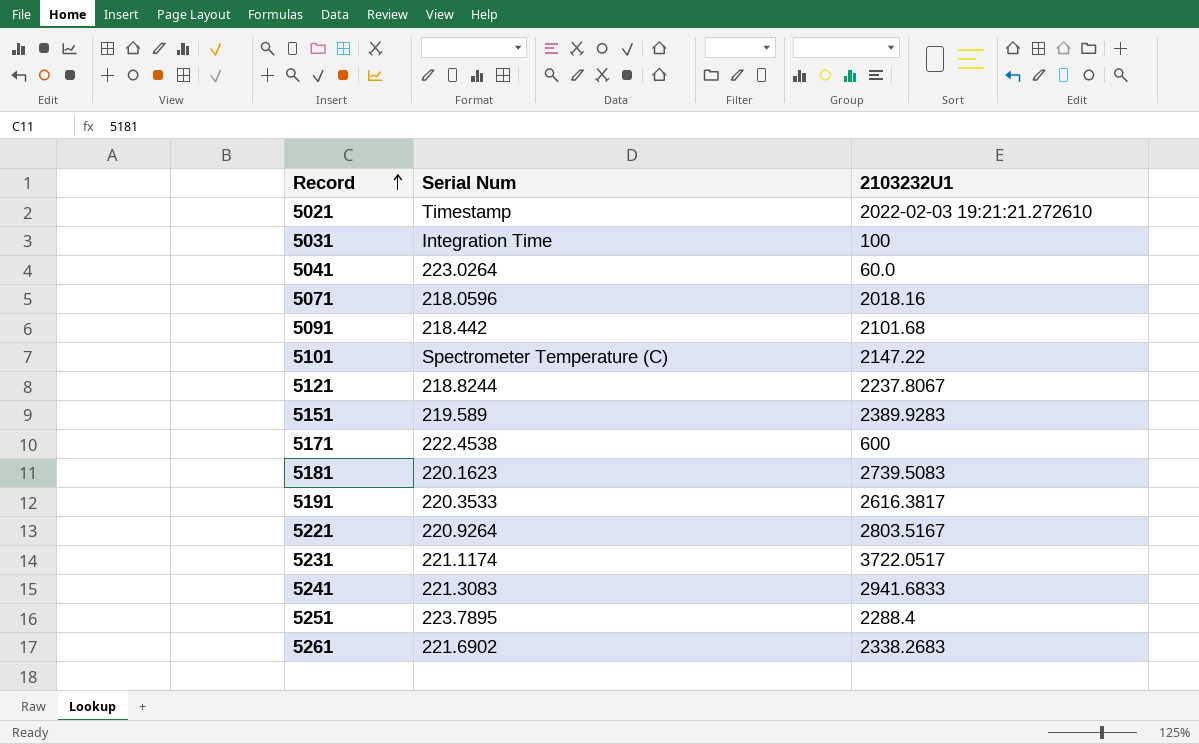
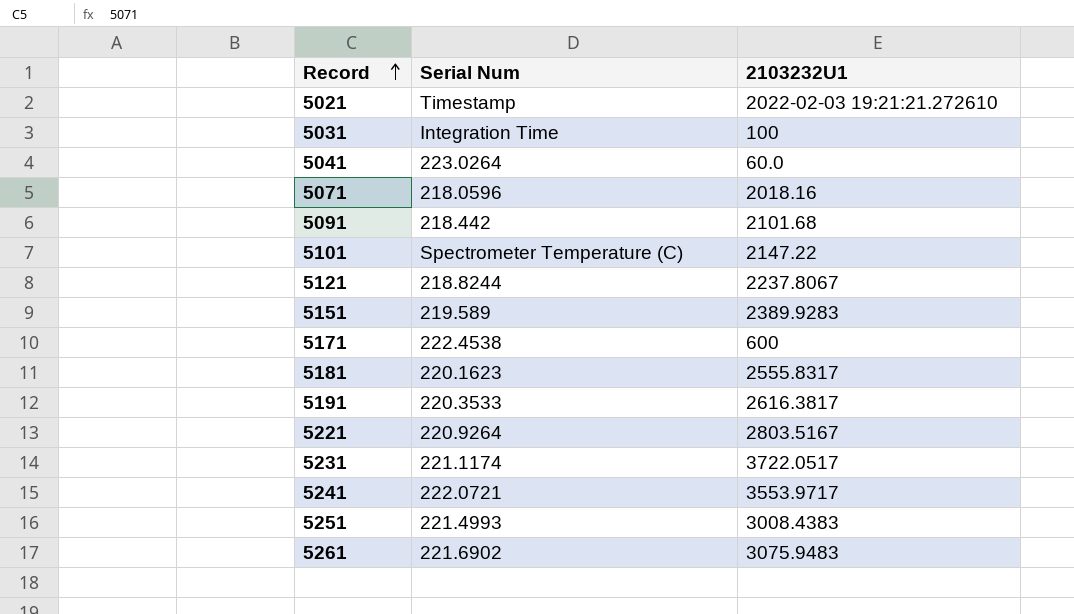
5181 | 2103232U1: 2739.5083 -> 2555.8317
5241 | Serial Num: 221.3083 -> 222.0721
5241 | 2103232U1: 2941.6833 -> 3553.9717
5251 | Serial Num: 223.7895 -> 221.4993
5251 | 2103232U1: 2288.4 -> 3008.4383
5261 | 2103232U1: 2338.2683 -> 3075.9483

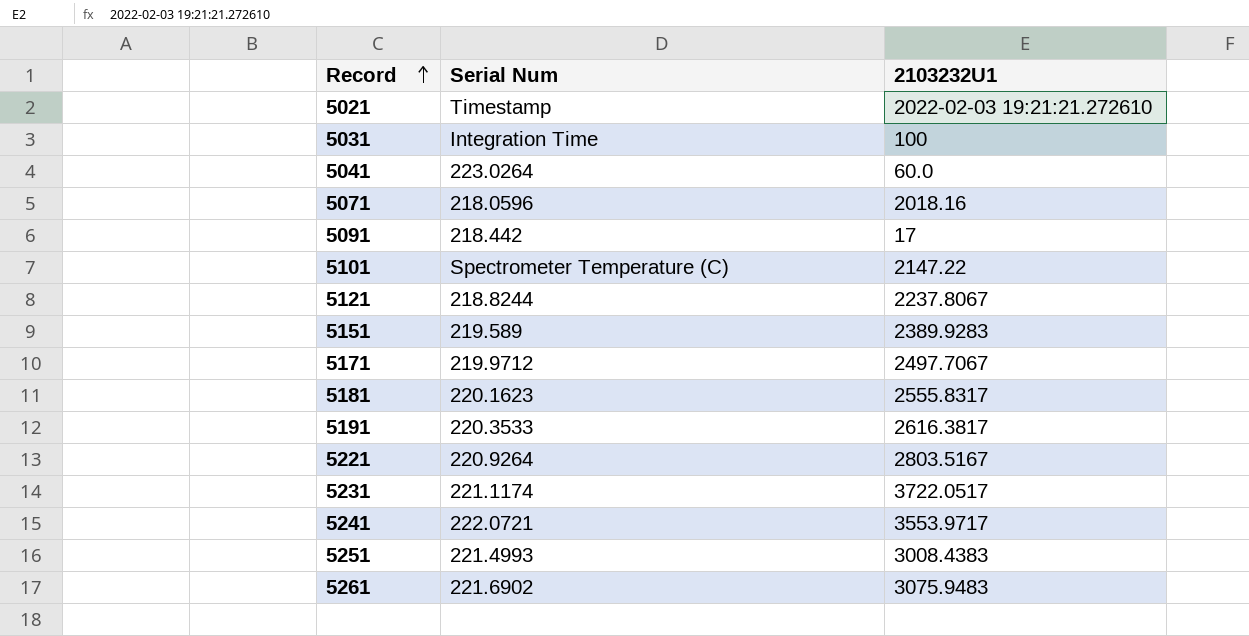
5091 | 2103232U1: 2101.68 -> 17
5171 | Serial Num: 222.4538 -> 219.9712
5171 | 2103232U1: 600 -> 2497.7067

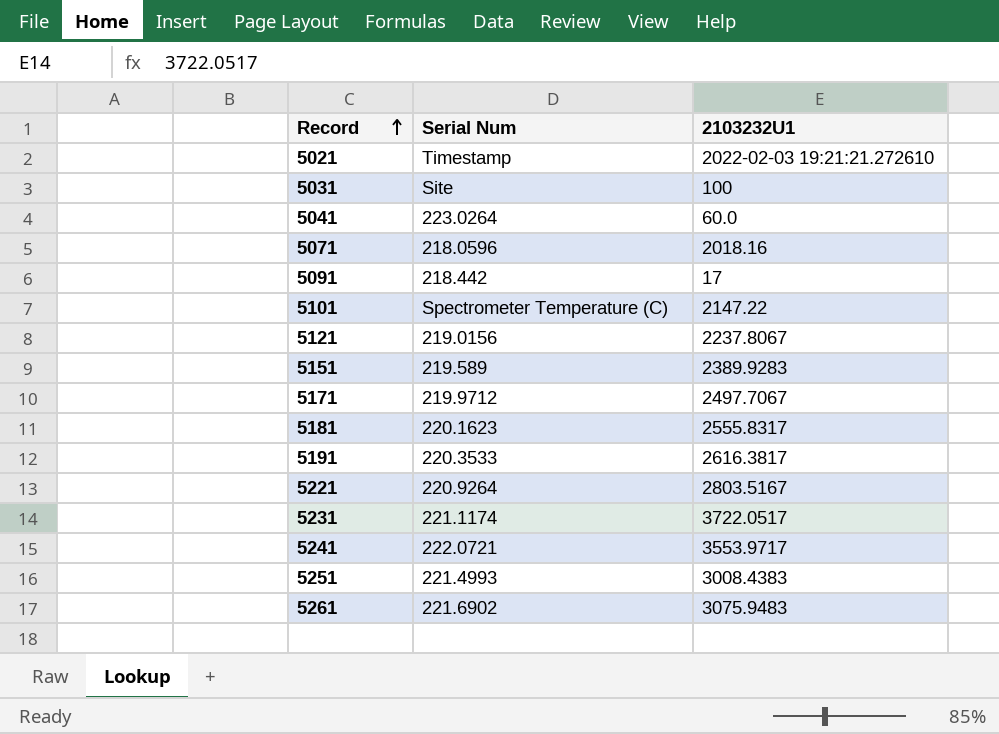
5031 | Serial Num: Integration Time -> Site
5121 | Serial Num: 218.8244 -> 219.0156

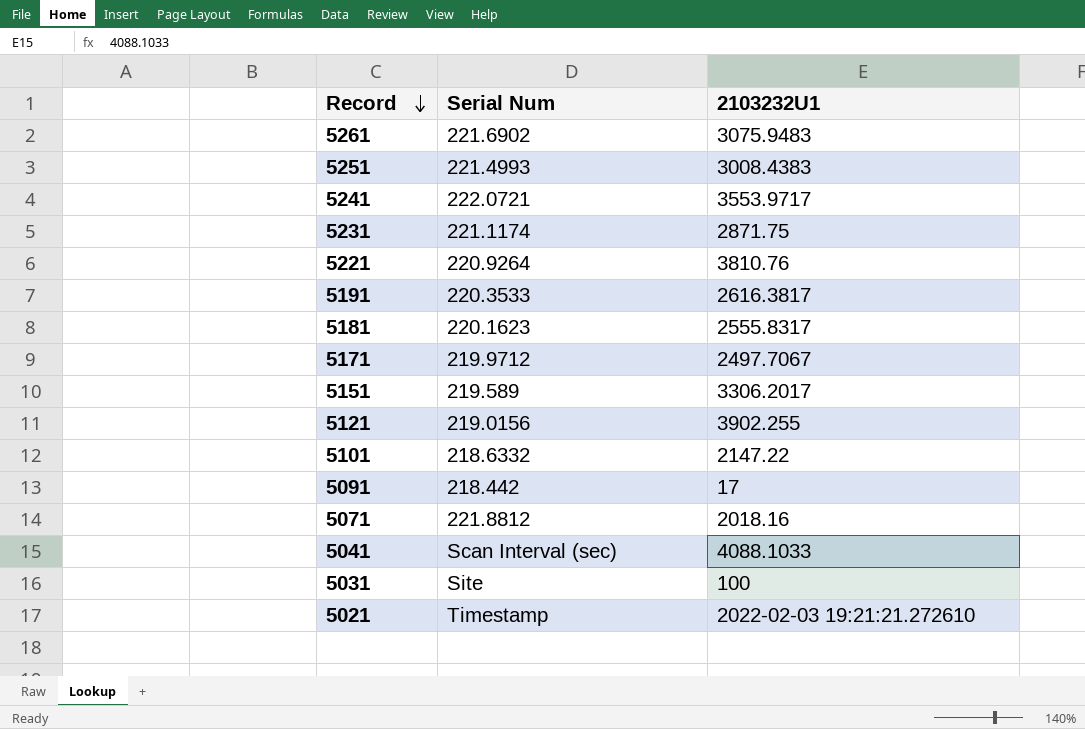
row order: Record ascending -> Record descending
5231 | 2103232U1: 3722.0517 -> 2871.75
5221 | 2103232U1: 2803.5167 -> 3810.76
5151 | 2103232U1: 2389.9283 -> 3306.2017
5121 | 2103232U1: 2237.8067 -> 3902.255
5101 | Serial Num: Spectrometer Temperature (C) -> 218.6332
5071 | Serial Num: 218.0596 -> 221.8812
5041 | Serial Num: 223.0264 -> Scan Interval (sec)
5041 | 2103232U1: 60.0 -> 4088.1033

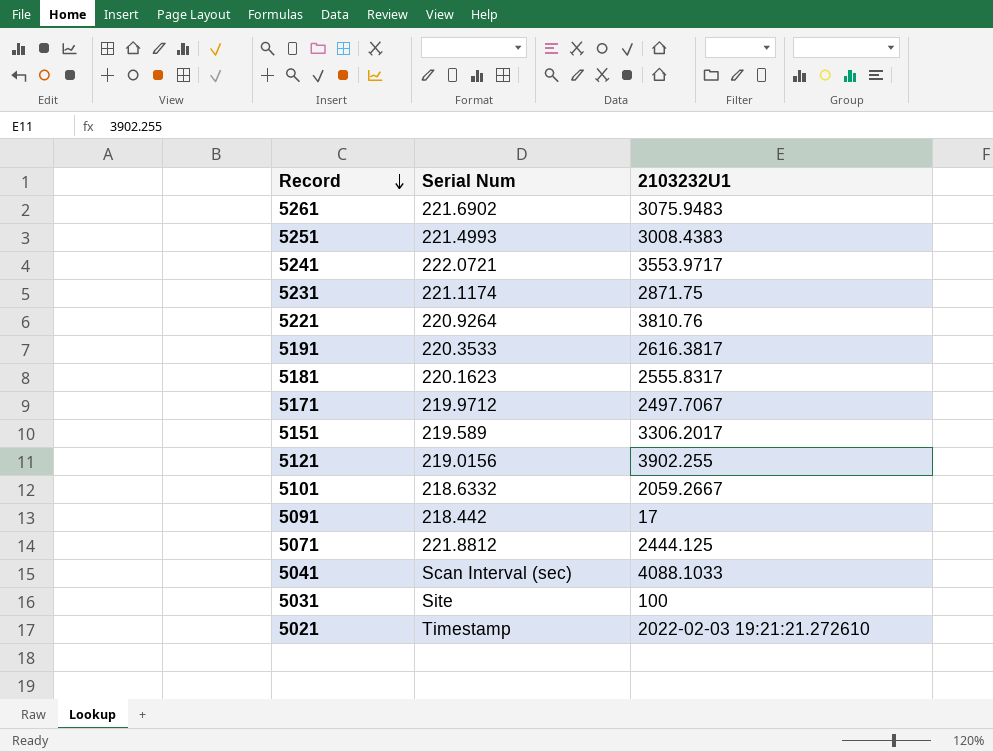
5101 | 2103232U1: 2147.22 -> 2059.2667
5071 | 2103232U1: 2018.16 -> 2444.125

